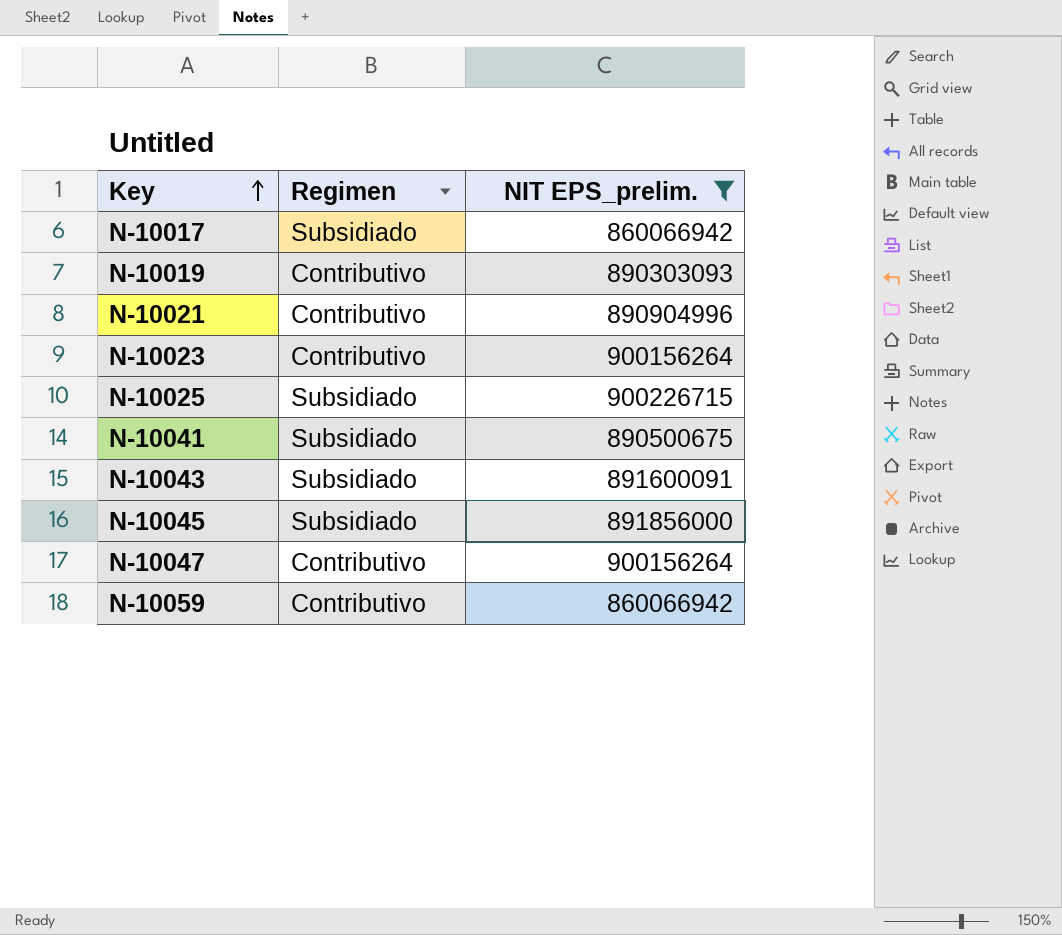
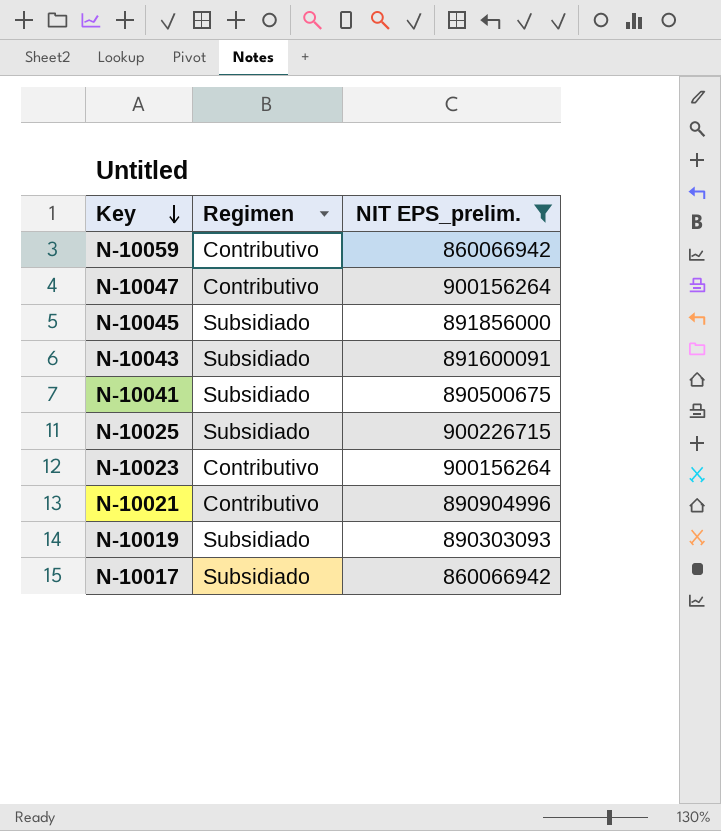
row order: Key ascending -> Key descending
N-10019 | Regimen: Contributivo -> Subsidiado

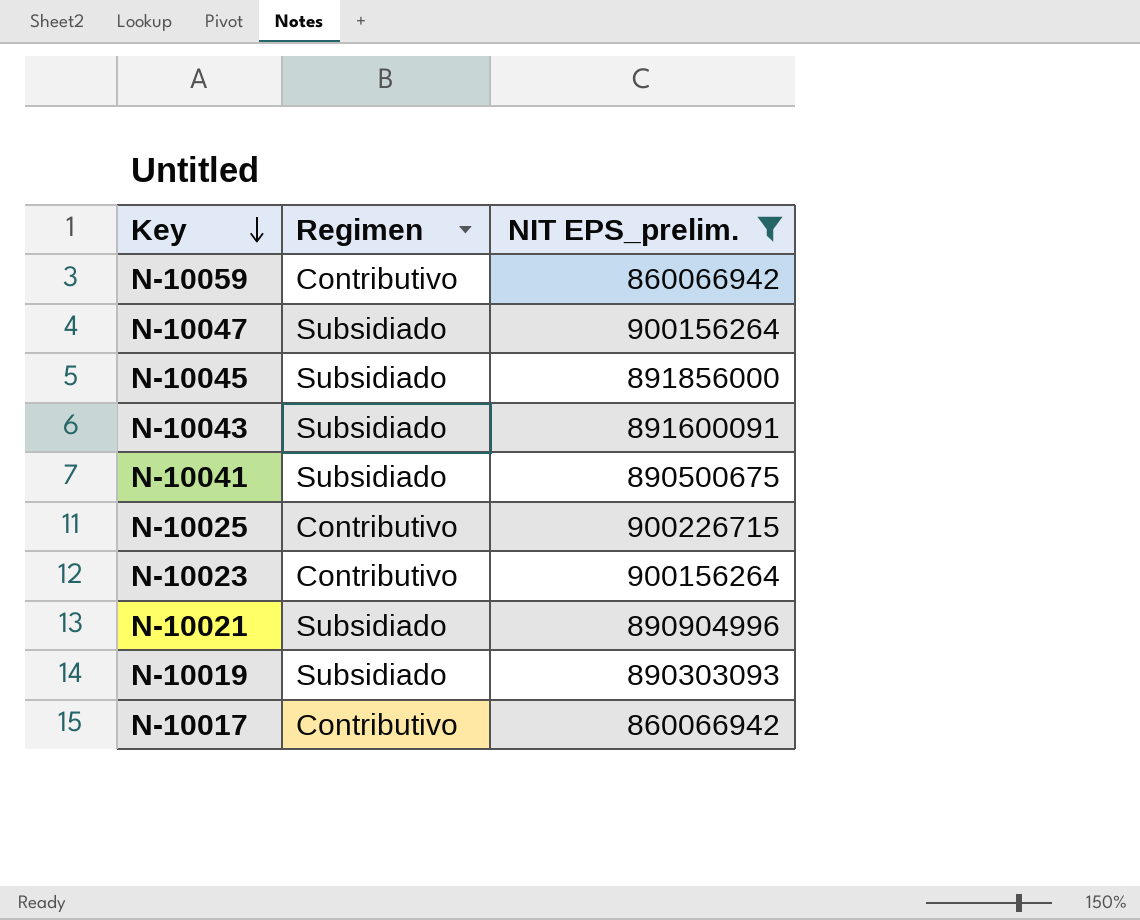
N-10047 | Regimen: Contributivo -> Subsidiado
N-10025 | Regimen: Subsidiado -> Contributivo
N-10021 | Regimen: Contributivo -> Subsidiado
N-10017 | Regimen: Subsidiado -> Contributivo

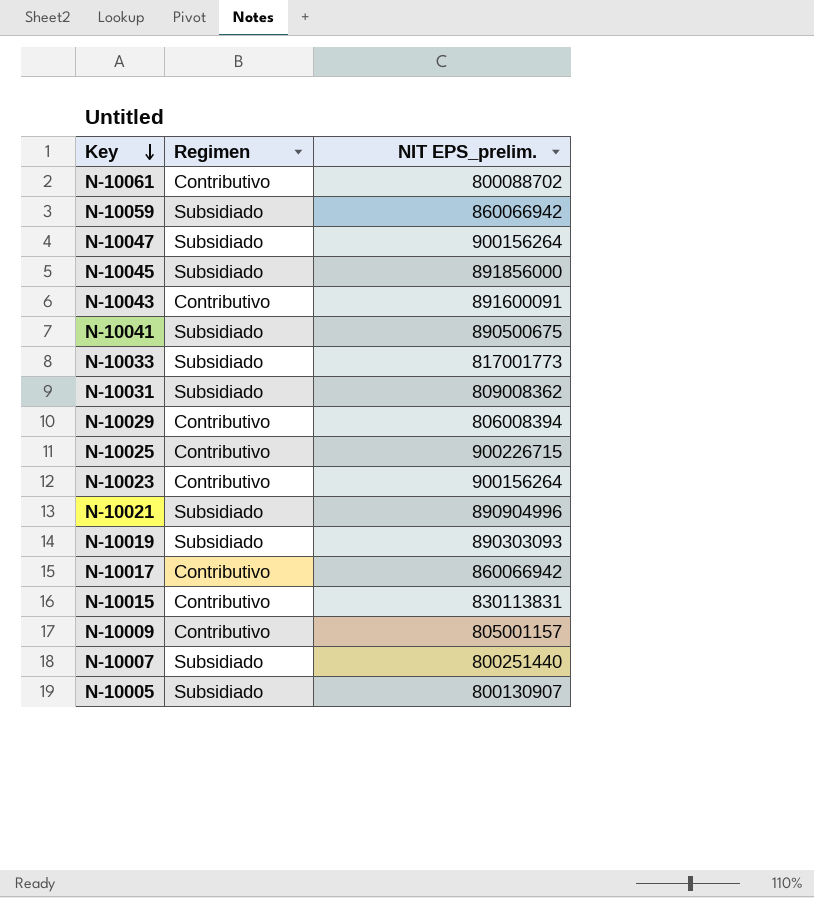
filter: NIT EPS_prelim. >= 860066942 -> none
N-10059 | Regimen: Contributivo -> Subsidiado
N-10043 | Regimen: Subsidiado -> Contributivo

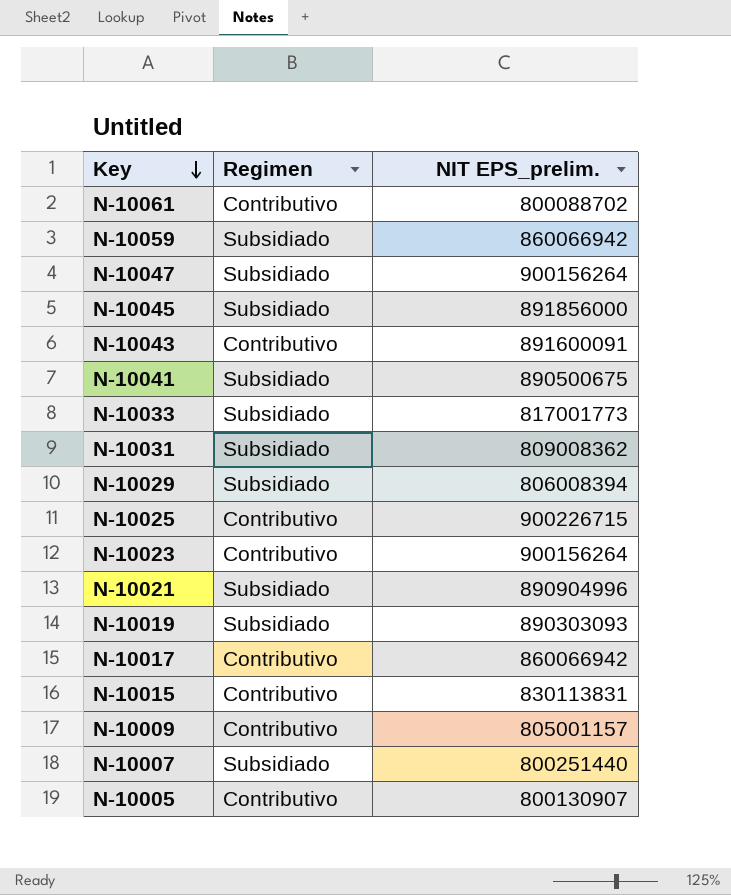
N-10029 | Regimen: Contributivo -> Subsidiado
N-10005 | Regimen: Subsidiado -> Contributivo

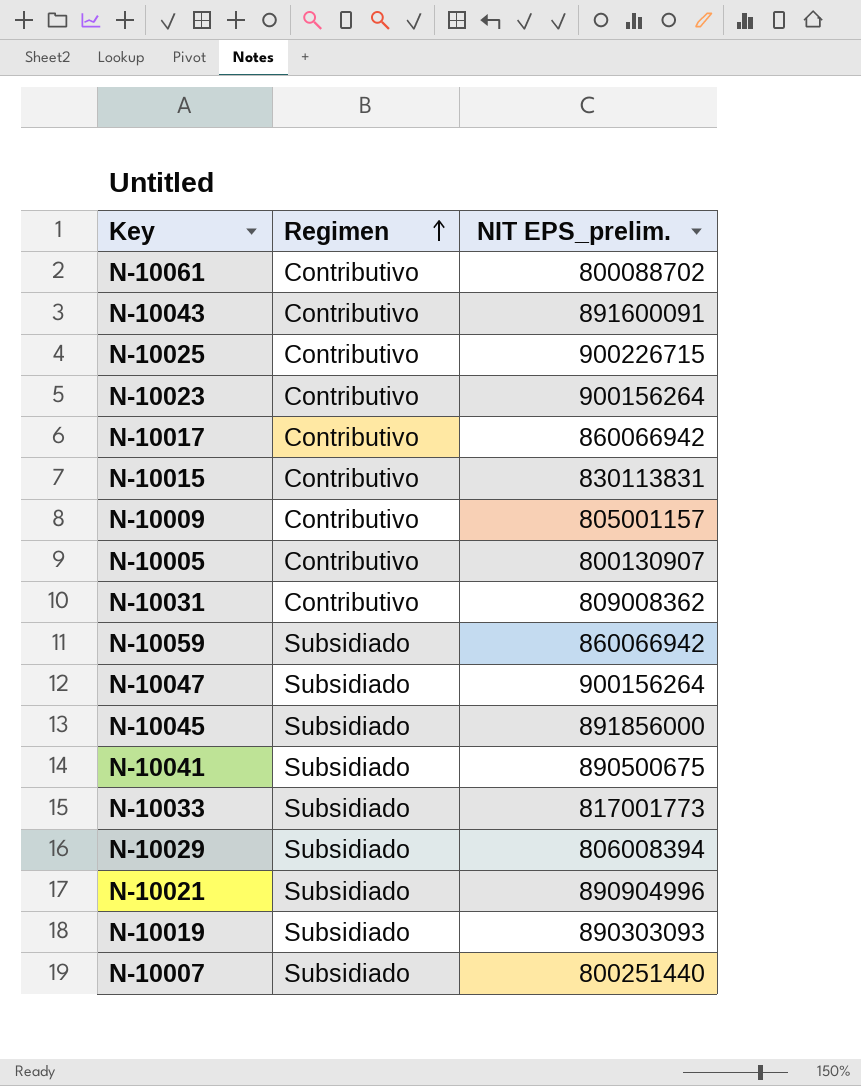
row order: Key descending -> Regimen ascending
N-10031 | Regimen: Subsidiado -> Contributivo

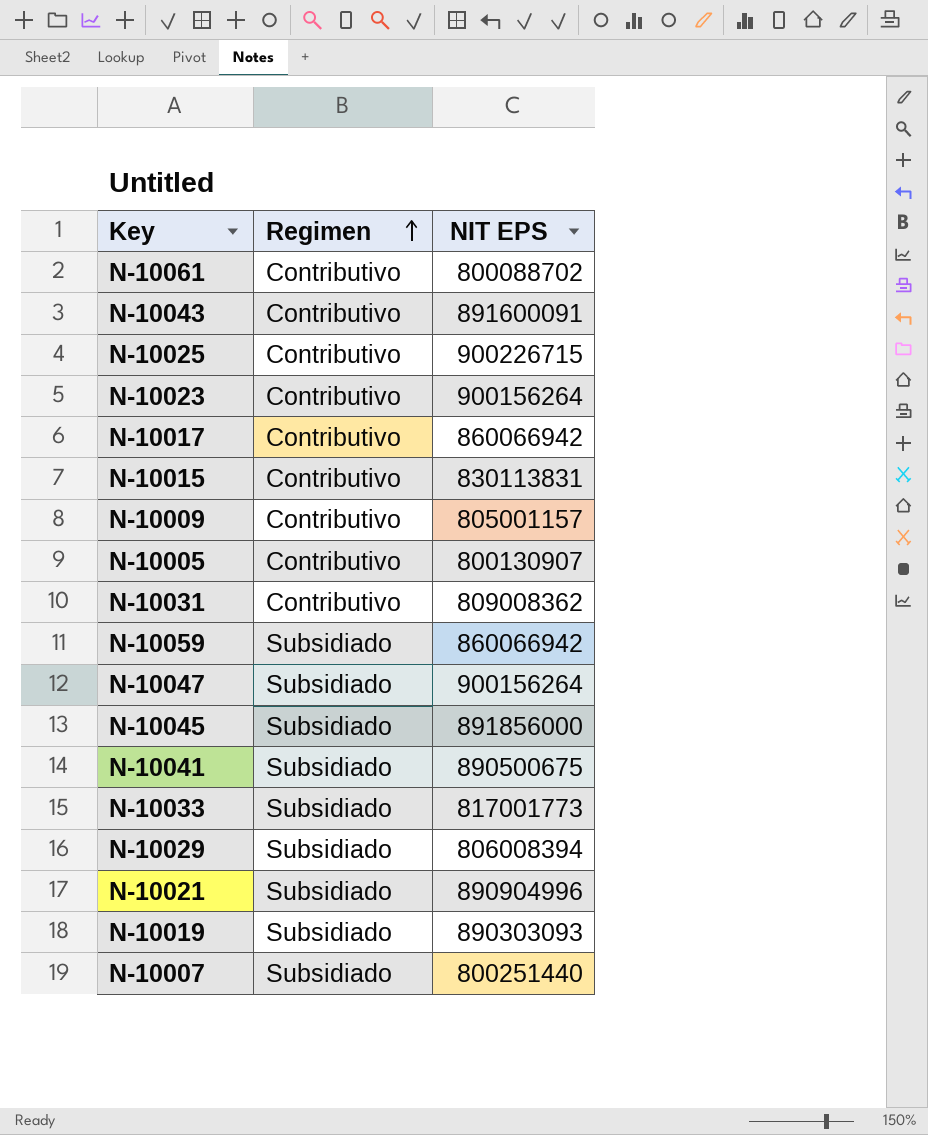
column name: NIT EPS_prelim. -> NIT EPS

